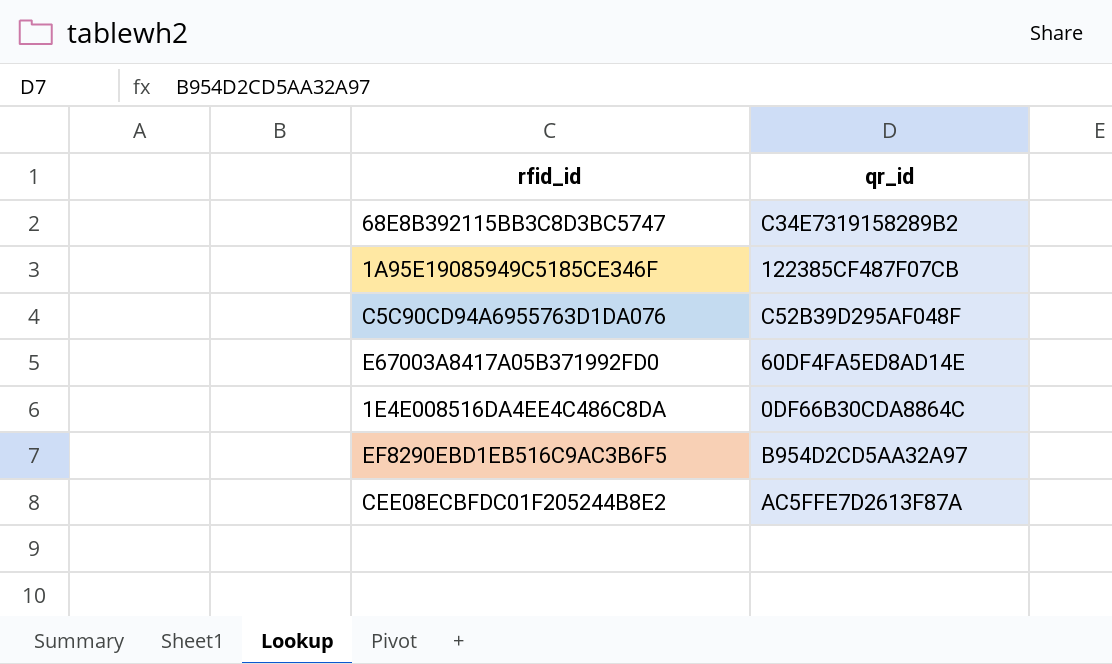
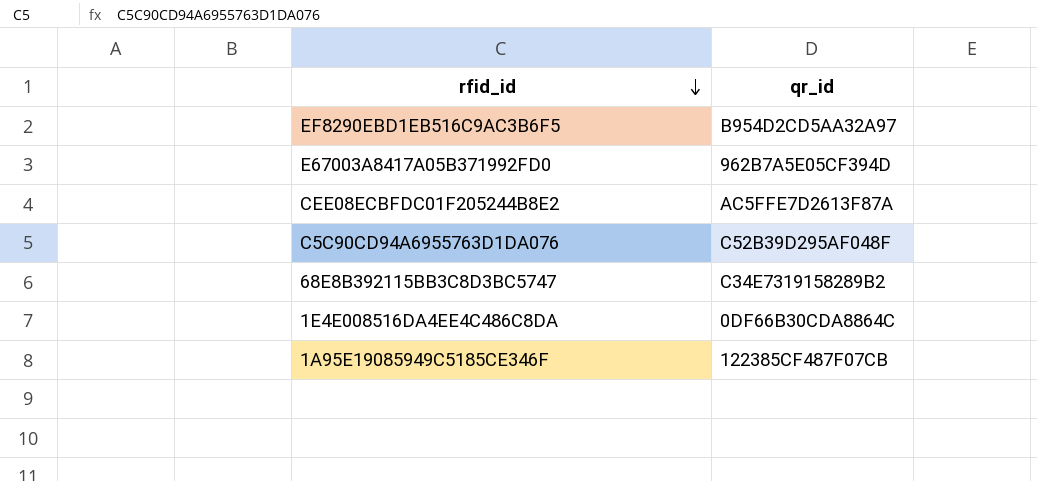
row order: none -> rfid_id descending
E67003A8417A05B371992FD0 | qr_id: 60DF4FA5ED8AD14E -> 962B7A5E05CF394D

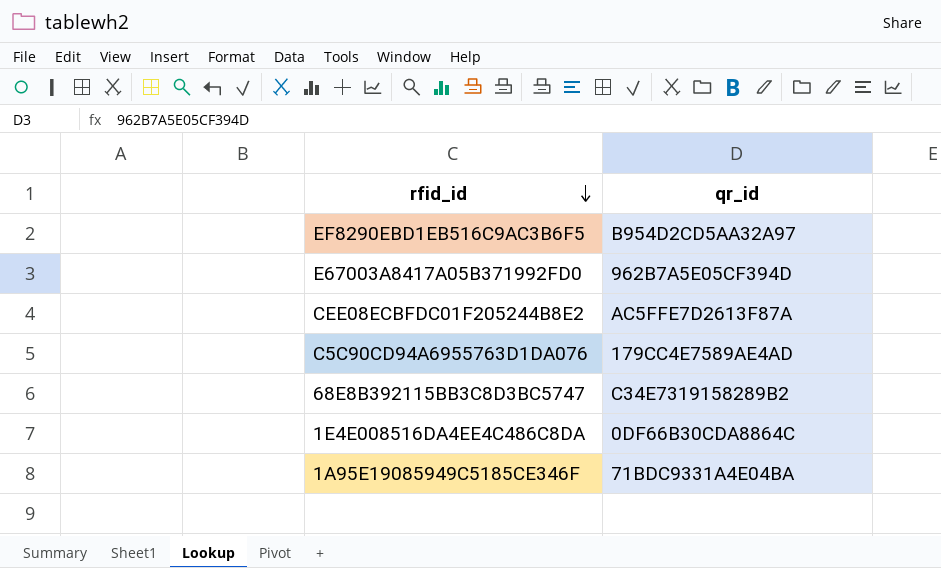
C5C90CD94A6955763D1DA076 | qr_id: C52B39D295AF048F -> 179CC4E7589AE4AD
1A95E19085949C5185CE346F | qr_id: 122385CF487F07CB -> 71BDC9331A4E04BA

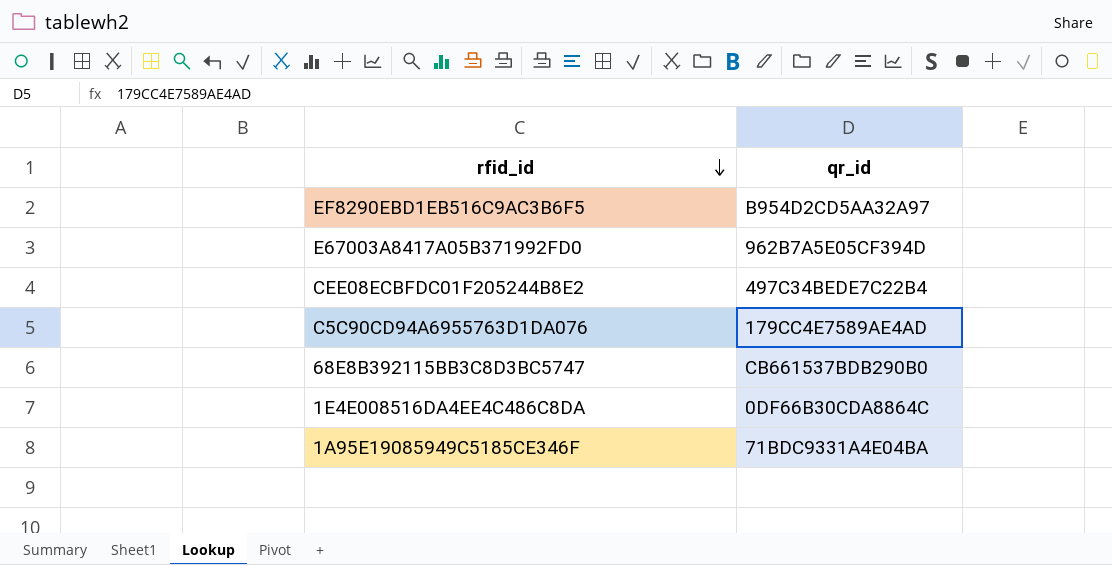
CEE08ECBFDC01F205244B8E2 | qr_id: AC5FFE7D2613F87A -> 497C34BEDE7C22B4
68E8B392115BB3C8D3BC5747 | qr_id: C34E7319158289B2 -> CB661537BDB290B0

